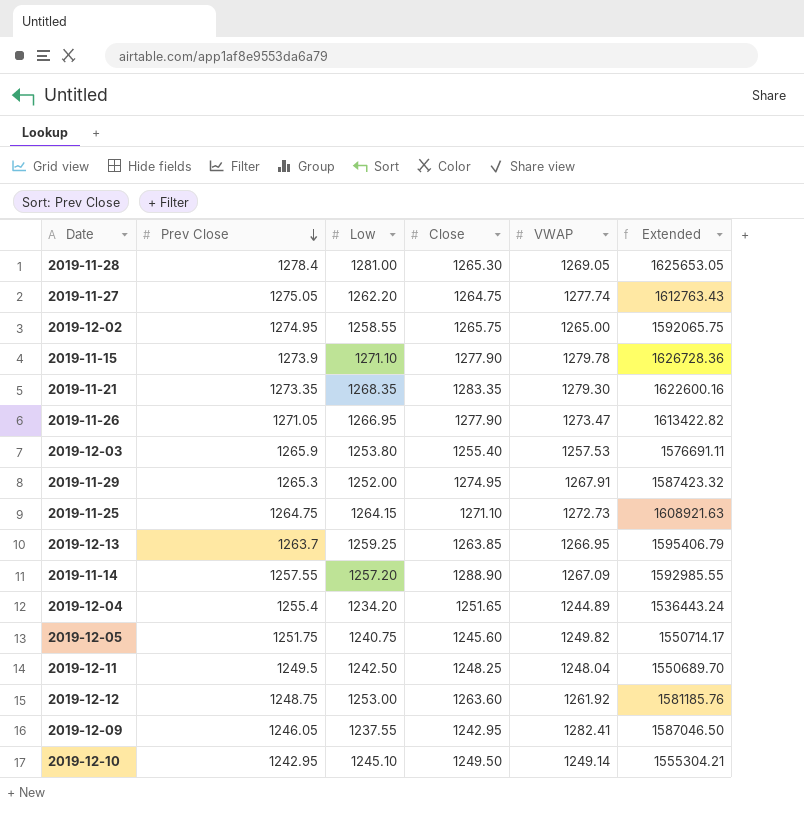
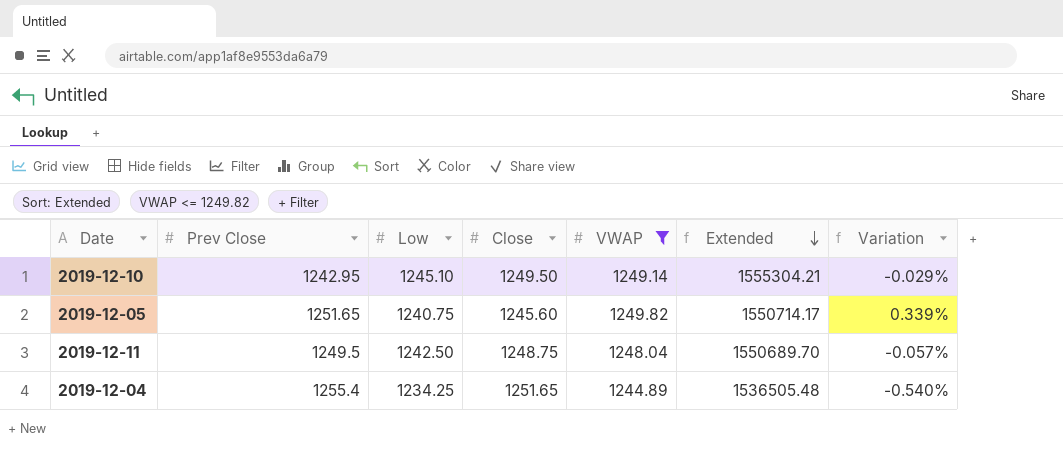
filter: none -> VWAP <= 1249.82
row order: Prev Close descending -> Extended descending
column Variation | formula: none -> ([VWAP] - [Close]) / [Close]
2019-12-05 | Prev Close: 1251.75 -> 1251.65
2019-12-11 | Close: 1248.25 -> 1248.75
2019-12-04 | Low: 1234.20 -> 1234.25
2019-12-04 | Extended: 1536443.24 -> 1536505.48

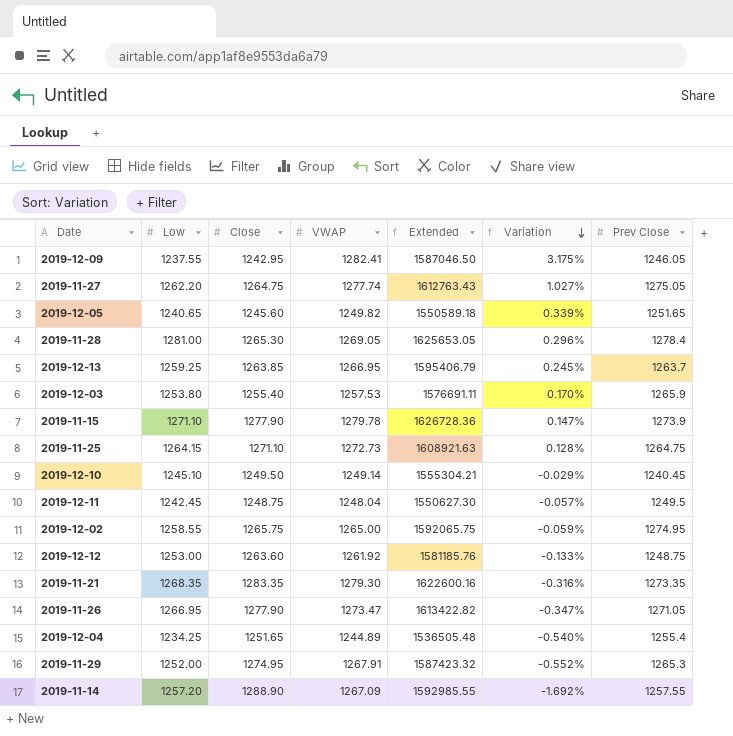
filter: VWAP <= 1249.82 -> none
row order: Extended descending -> Variation descending
column Prev Close | position: 2 -> 7
2019-12-05 | Low: 1240.75 -> 1240.65
2019-12-05 | Extended: 1550714.17 -> 1550589.18
2019-12-10 | Prev Close: 1242.95 -> 1240.45
2019-12-11 | Low: 1242.50 -> 1242.45
2019-12-11 | Extended: 1550689.70 -> 1550627.30

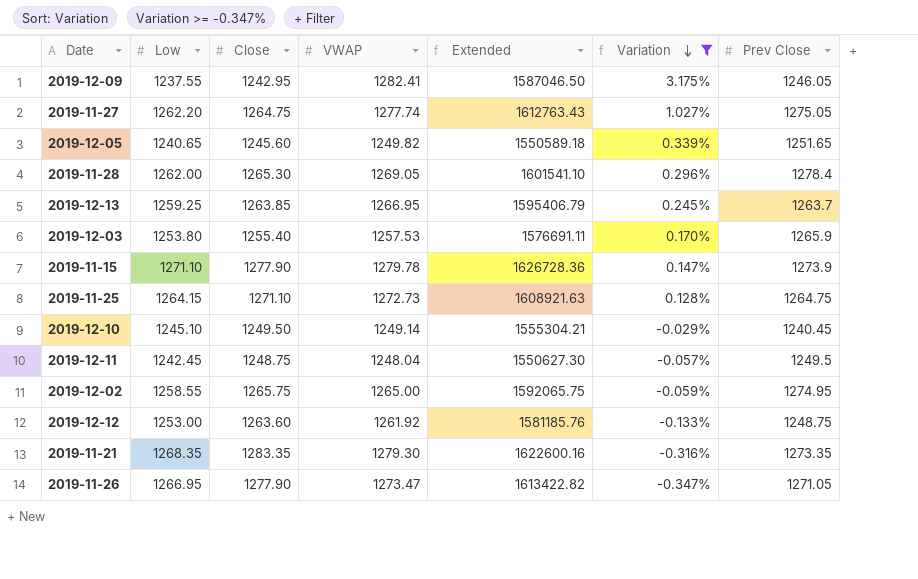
filter: none -> Variation >= -0.347%
2019-11-28 | Low: 1281.00 -> 1262.00
2019-11-28 | Extended: 1625653.05 -> 1601541.10

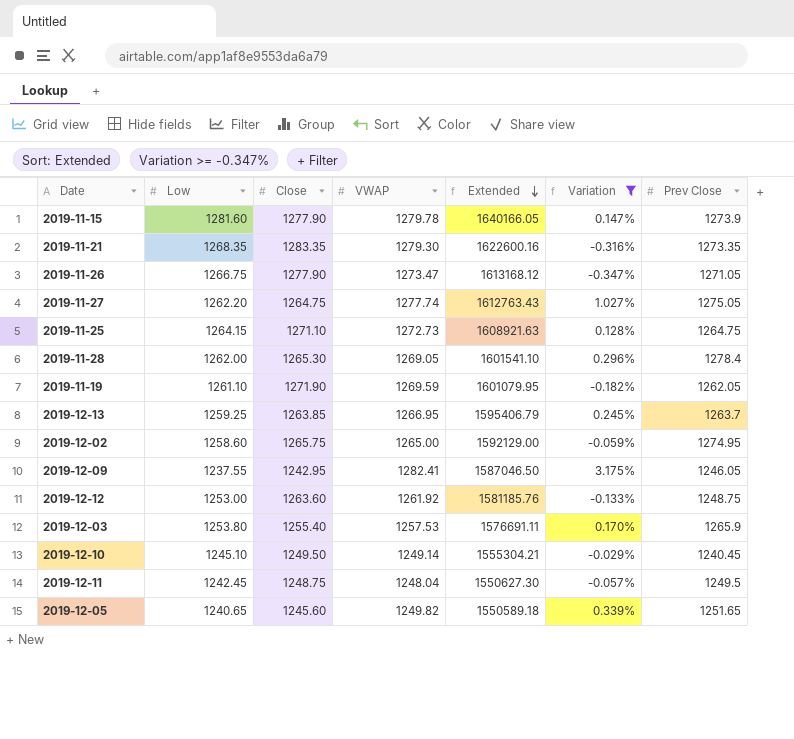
row order: Variation descending -> Extended descending
2019-11-15 | Low: 1271.10 -> 1281.60
2019-11-15 | Extended: 1626728.36 -> 1640166.05
2019-11-26 | Low: 1266.95 -> 1266.75
2019-11-26 | Extended: 1613422.82 -> 1613168.12
row 2019-11-19: none -> 1261.10 | 1271.90 | 1269.59 | 1601079.95 | -0.182% | 1262.05
2019-12-02 | Low: 1258.55 -> 1258.60
2019-12-02 | Extended: 1592065.75 -> 1592129.00

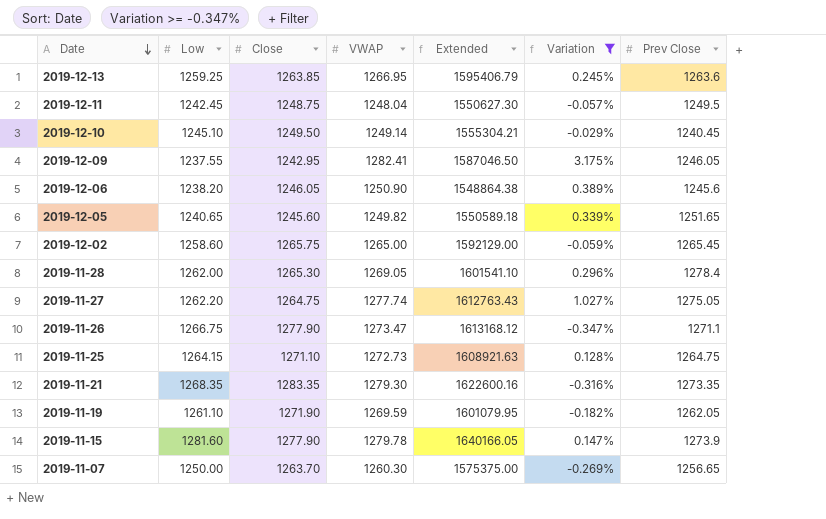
row order: Extended descending -> Date descending
row 2019-12-12: 1253.00 | 1263.60 | 1261.92 | 1581185.76 | -0.133% | 1248.75 -> none
row 2019-12-03: 1253.80 | 1255.40 | 1257.53 | 1576691.11 | 0.170% | 1265.9 -> none
2019-12-13 | Prev Close: 1263.7 -> 1263.6
row 2019-12-06: none -> 1238.20 | 1246.05 | 1250.90 | 1548864.38 | 0.389% | 1245.6
2019-12-02 | Prev Close: 1274.95 -> 1265.45
2019-11-26 | Prev Close: 1271.05 -> 1271.1
row 2019-11-07: none -> 1250.00 | 1263.70 | 1260.30 | 1575375.00 | -0.269% | 1256.65

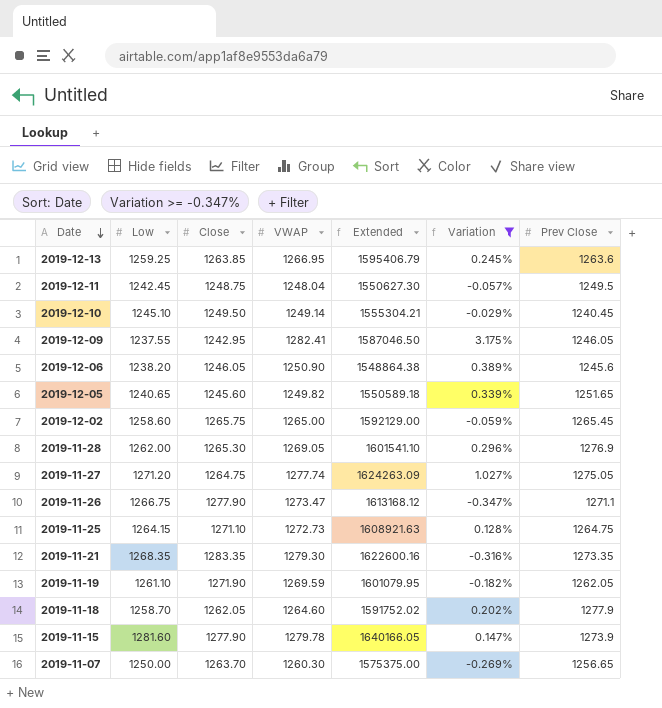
2019-11-28 | Prev Close: 1278.4 -> 1276.9
2019-11-27 | Low: 1262.20 -> 1271.20
2019-11-27 | Extended: 1612763.43 -> 1624263.09
row 2019-11-18: none -> 1258.70 | 1262.05 | 1264.60 | 1591752.02 | 0.202% | 1277.9

